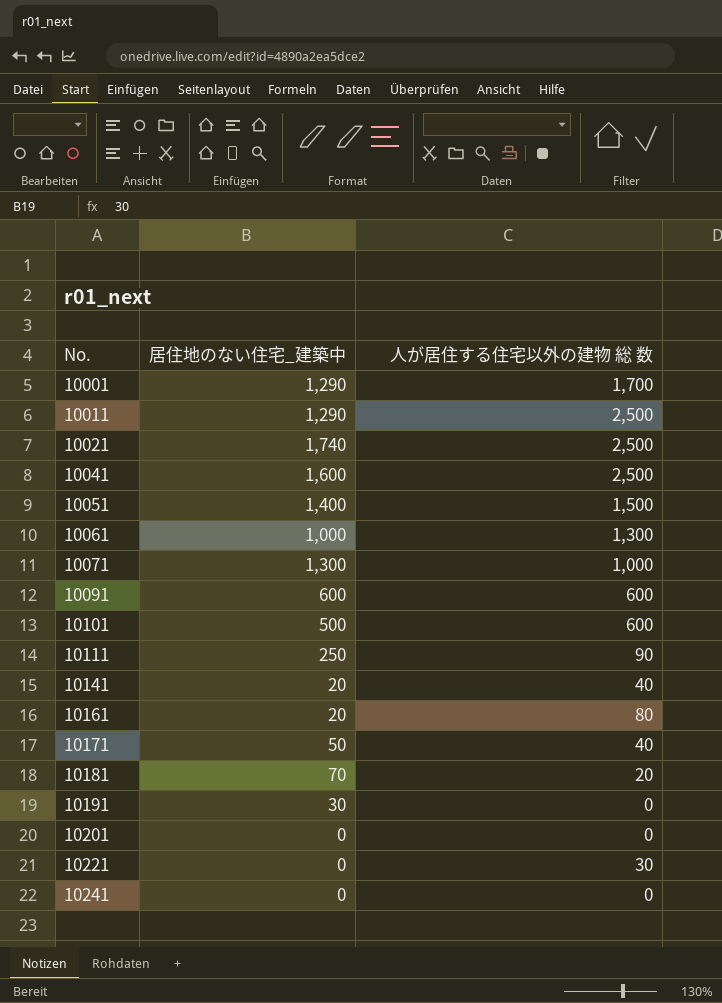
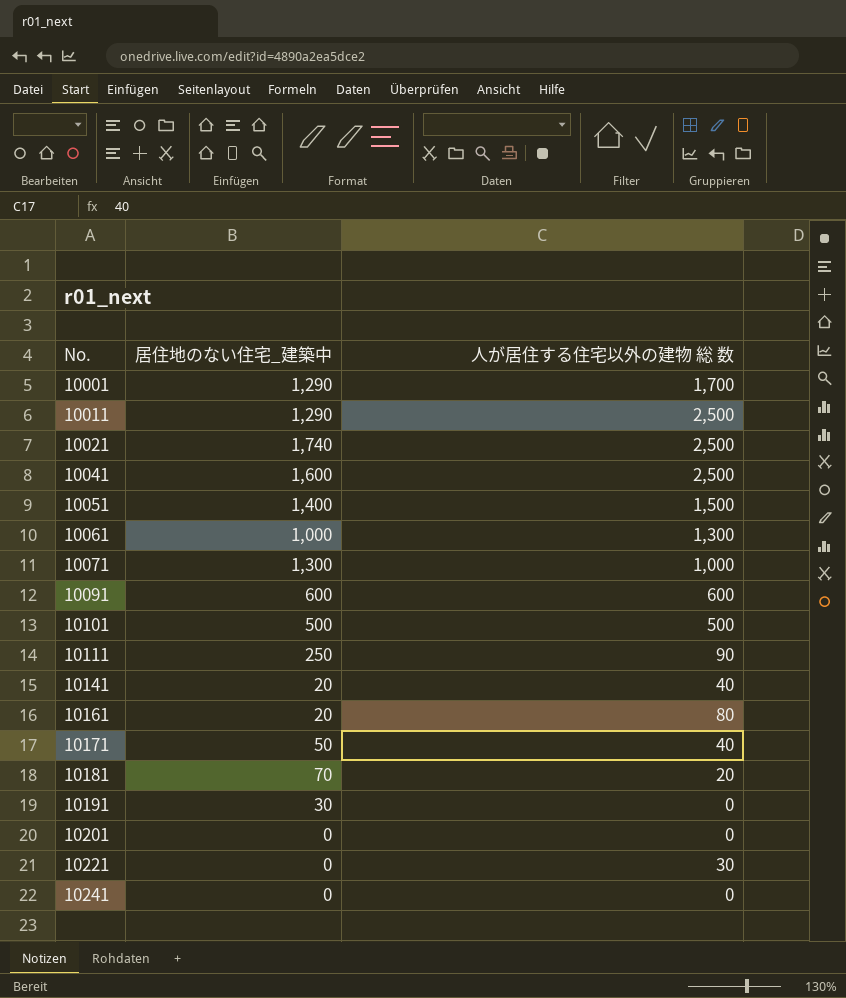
10101 | 人が居住する住宅以外の建物 総 数: 600 -> 500

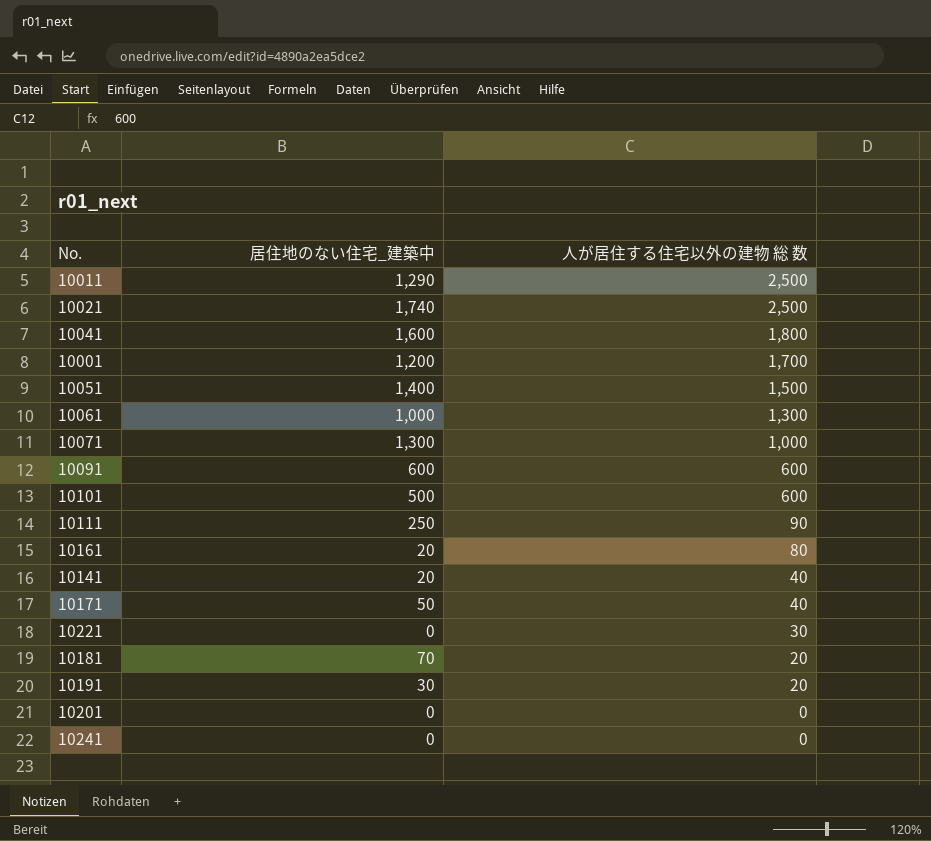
row order: No. ascending -> 人が居住する住宅以外の建物 総 数 descending
10041 | 人が居住する住宅以外の建物 総 数: 2,500 -> 1,800
10001 | 居住地のない住宅_建築中: 1,290 -> 1,200
10101 | 人が居住する住宅以外の建物 総 数: 500 -> 600
10191 | 人が居住する住宅以外の建物 総 数: 0 -> 20

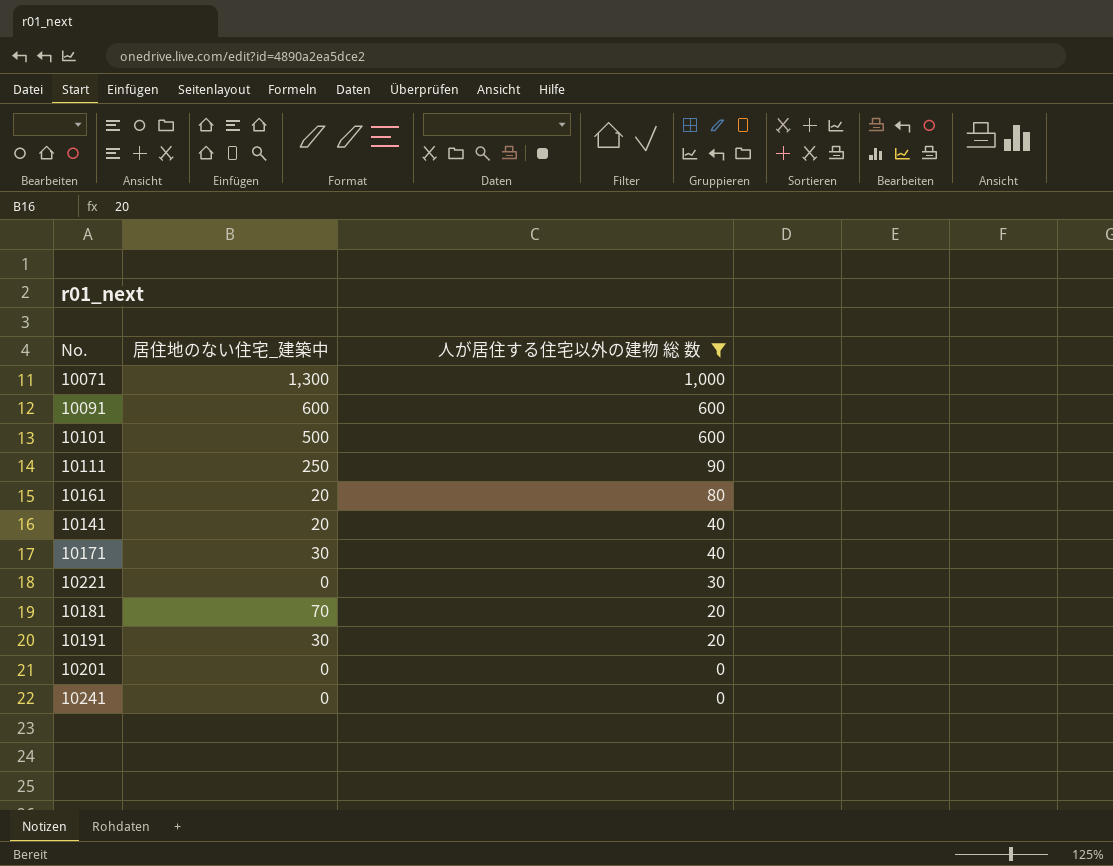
filter: none -> 人が居住する住宅以外の建物 総 数 <= 1,000
10171 | 居住地のない住宅_建築中: 50 -> 30

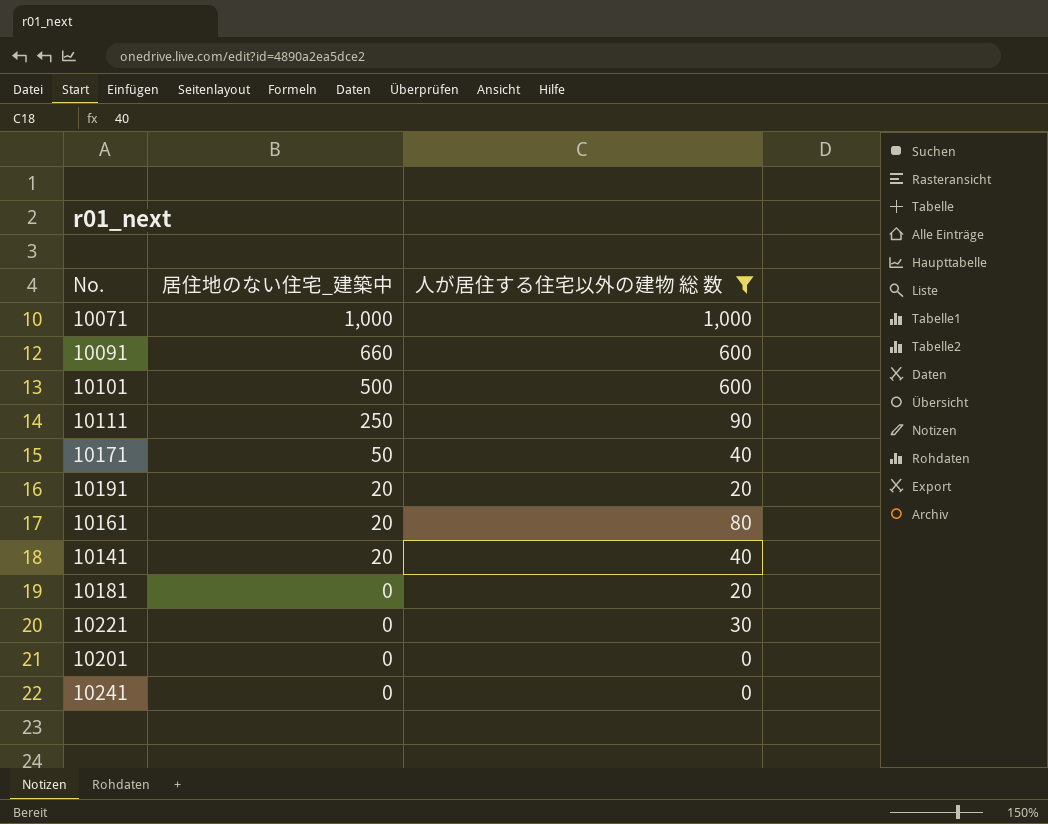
row order: 人が居住する住宅以外の建物 総 数 descending -> 居住地のない住宅_建築中 descending
10071 | 居住地のない住宅_建築中: 1,300 -> 1,000
10091 | 居住地のない住宅_建築中: 600 -> 660
10171 | 居住地のない住宅_建築中: 30 -> 50
10191 | 居住地のない住宅_建築中: 30 -> 20
10181 | 居住地のない住宅_建築中: 70 -> 0

